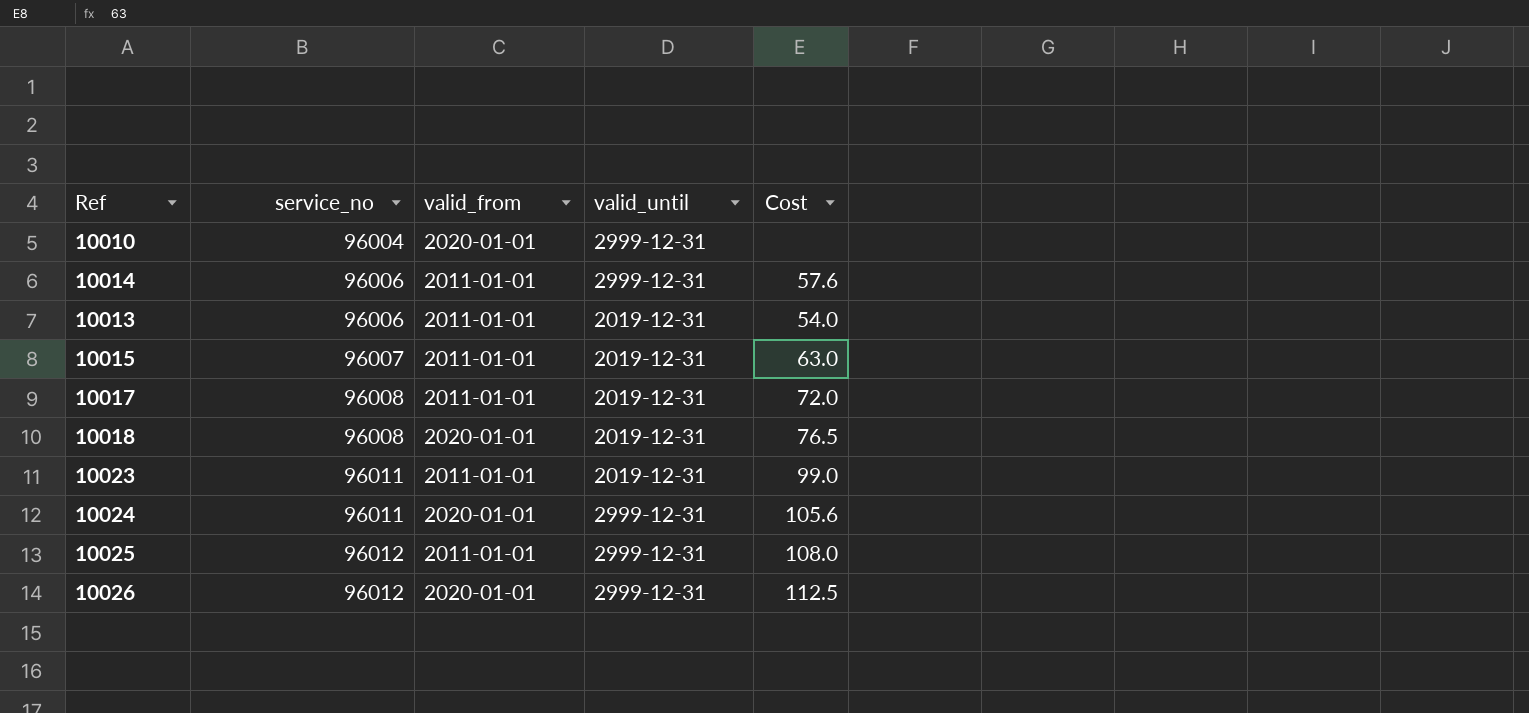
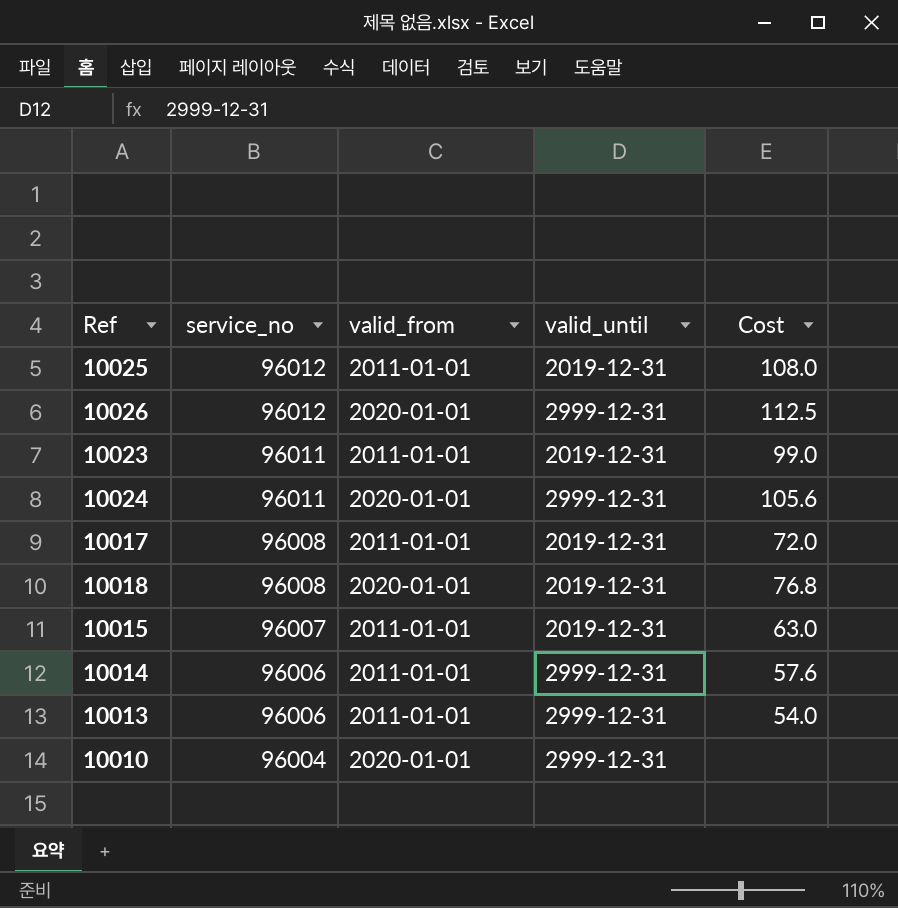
row order: service_no ascending -> service_no descending
10025 | valid_until: 2999-12-31 -> 2019-12-31
10018 | Cost: 76.5 -> 76.8
10013 | valid_until: 2019-12-31 -> 2999-12-31

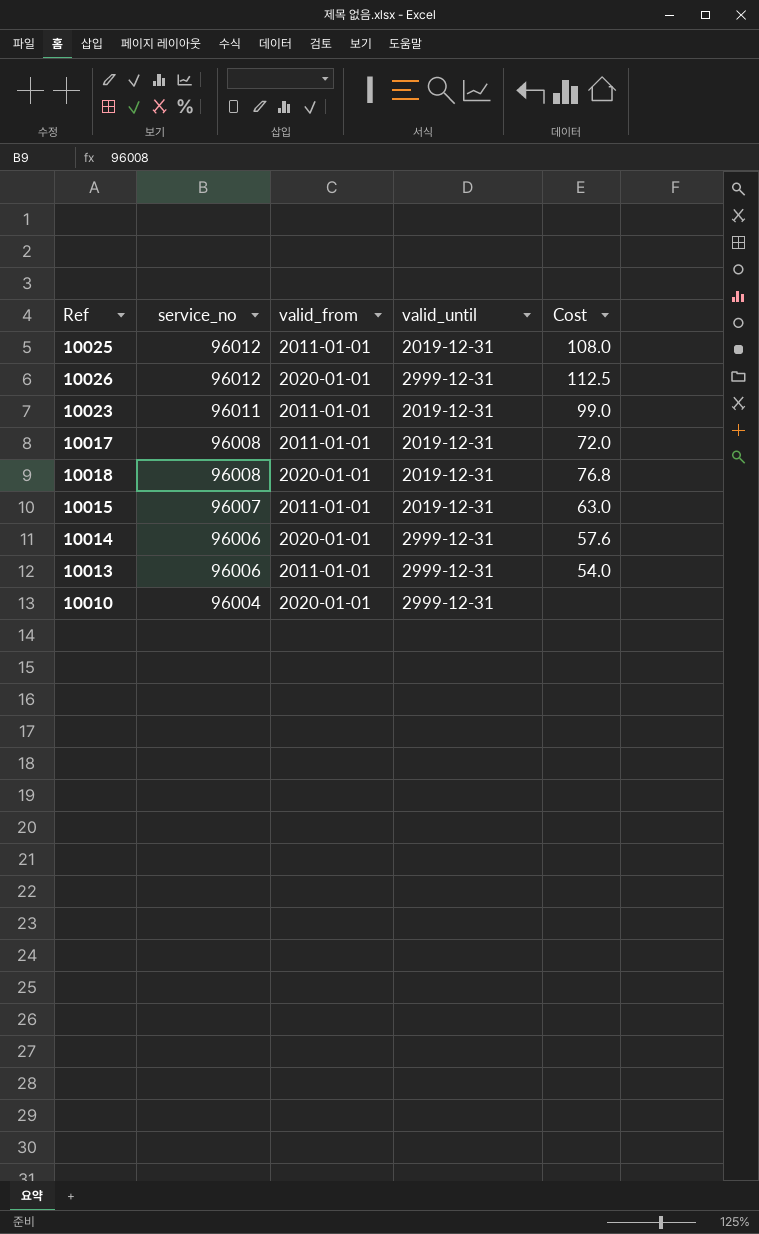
row 10024: 96011 | 2020-01-01 | 2999-12-31 | 105.6 -> none
10014 | valid_from: 2011-01-01 -> 2020-01-01

